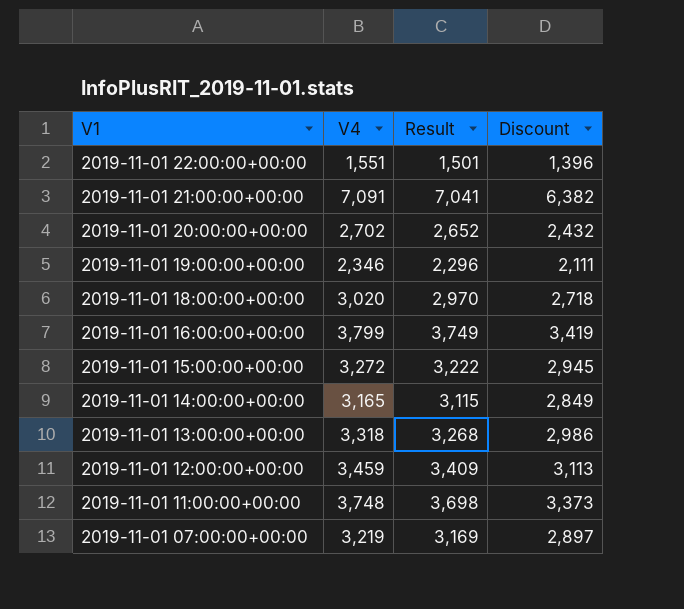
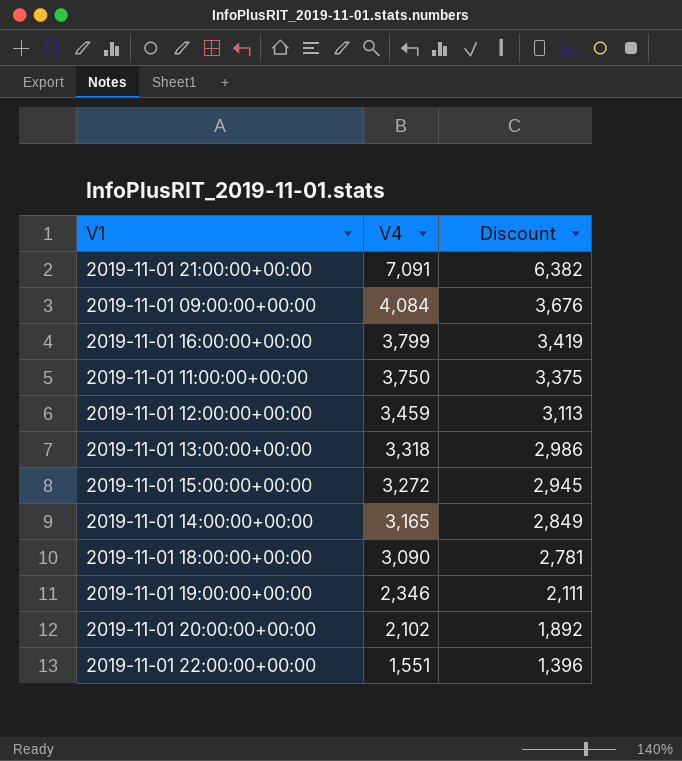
row order: V1 descending -> V4 descending
column Result | formula: [V4] - 50 -> none
row 2019-11-01 07:00:00+00:00: 3,219 | 3,169 | 2,897 -> none
row 2019-11-01 09:00:00+00:00: none -> 4,084 | 3,676
2019-11-01 11:00:00+00:00 | V4: 3,748 -> 3,750
2019-11-01 11:00:00+00:00 | Discount: 3,373 -> 3,375
2019-11-01 18:00:00+00:00 | V4: 3,020 -> 3,090
2019-11-01 18:00:00+00:00 | Discount: 2,718 -> 2,781
2019-11-01 20:00:00+00:00 | V4: 2,702 -> 2,102
2019-11-01 20:00:00+00:00 | Discount: 2,432 -> 1,892

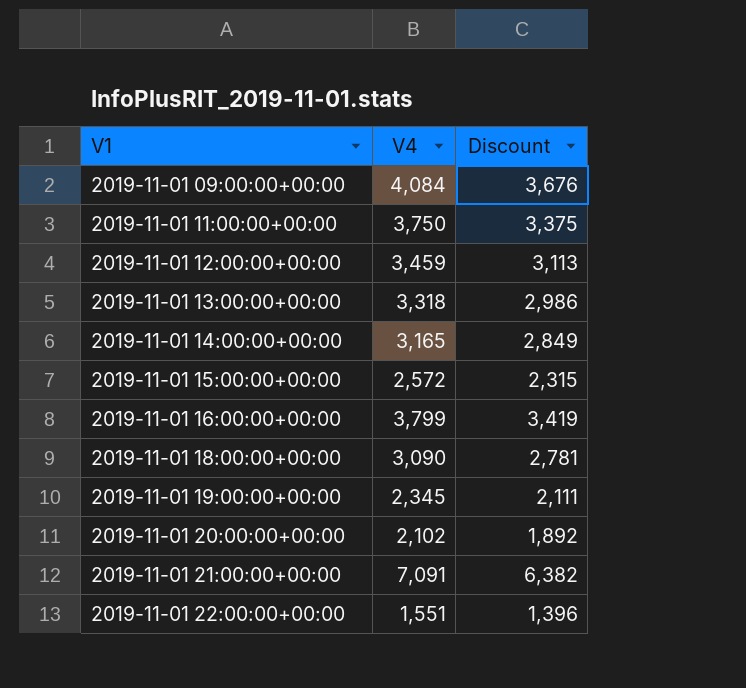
row order: V4 descending -> V1 ascending
2019-11-01 15:00:00+00:00 | V4: 3,272 -> 2,572
2019-11-01 15:00:00+00:00 | Discount: 2,945 -> 2,315
2019-11-01 19:00:00+00:00 | V4: 2,346 -> 2,345

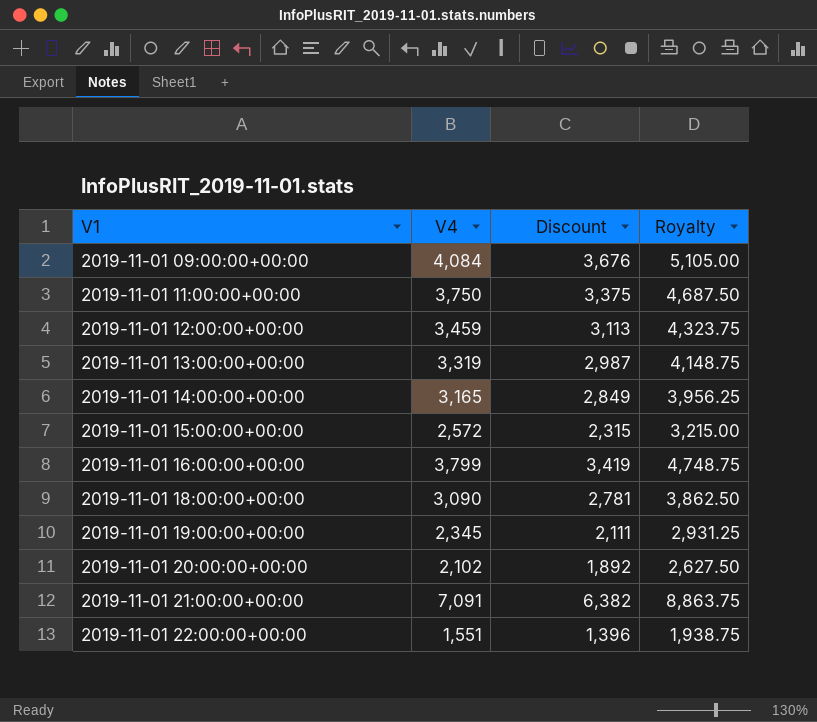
column Royalty | formula: none -> [V4] * 1.25
2019-11-01 13:00:00+00:00 | V4: 3,318 -> 3,319
2019-11-01 13:00:00+00:00 | Discount: 2,986 -> 2,987

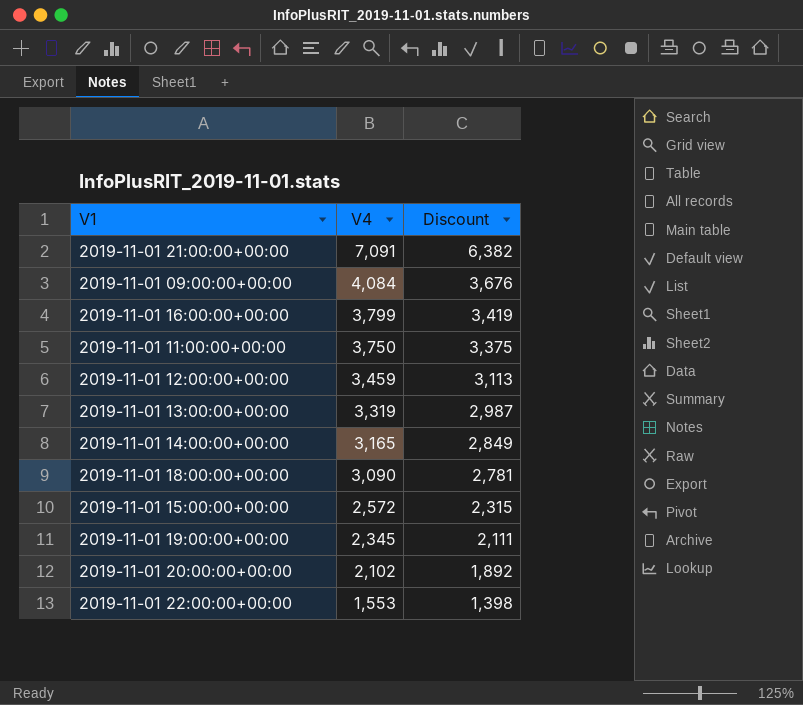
row order: V1 ascending -> V4 descending
column Royalty | formula: [V4] * 1.25 -> none
2019-11-01 22:00:00+00:00 | V4: 1,551 -> 1,553
2019-11-01 22:00:00+00:00 | Discount: 1,396 -> 1,398

